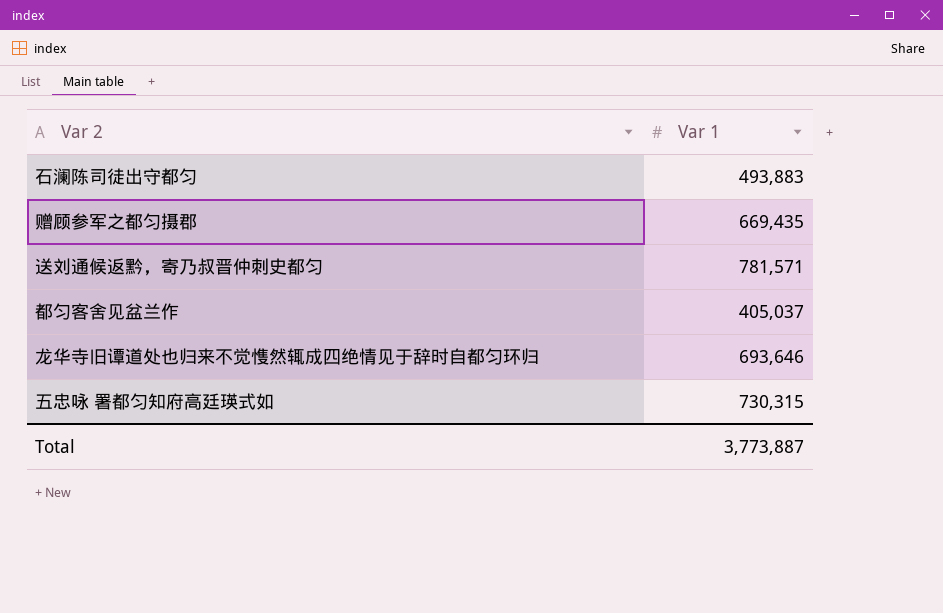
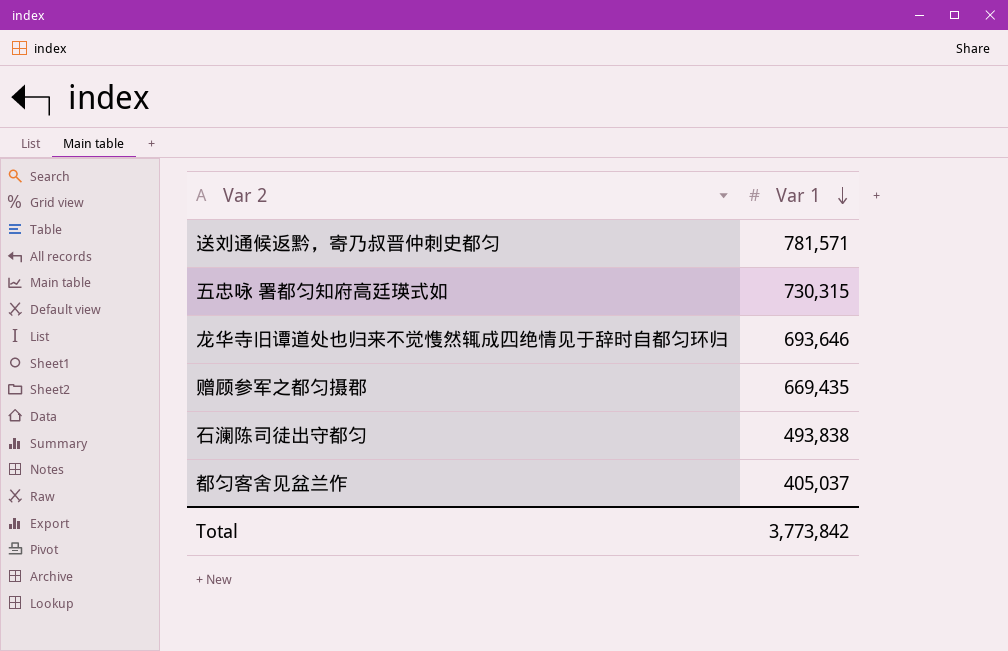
row order: none -> Var 1 descending
石澜陈司徒出守都匀 | Var 1: 493,883 -> 493,838
Total | Var 1: 3,773,887 -> 3,773,842

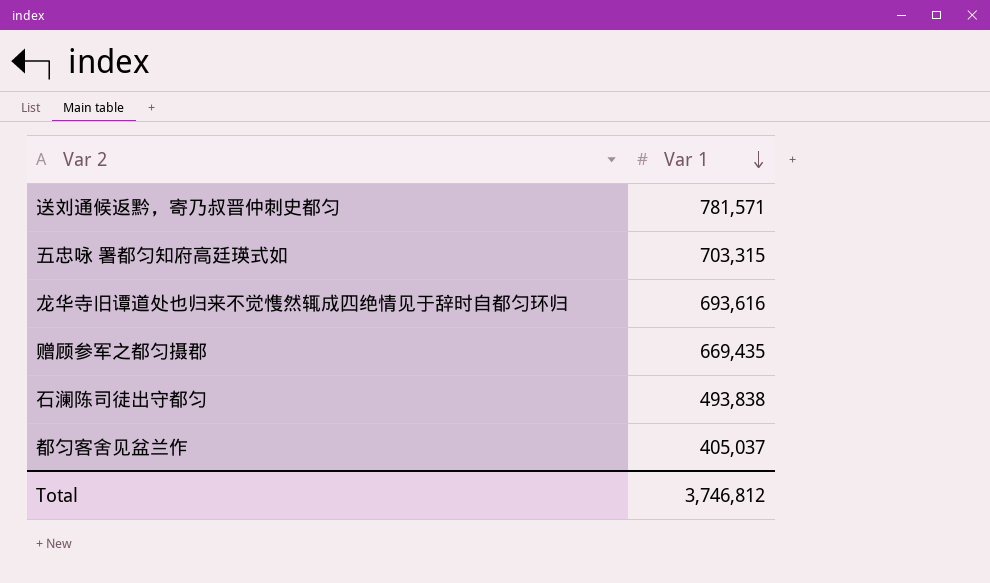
五忠咏 署都匀知府高廷瑛式如 | Var 1: 730,315 -> 703,315
龙华寺旧谭道处也归来不觉愯然辄成四绝情见于辞时自都匀环归 | Var 1: 693,646 -> 693,616
Total | Var 1: 3,773,842 -> 3,746,812

